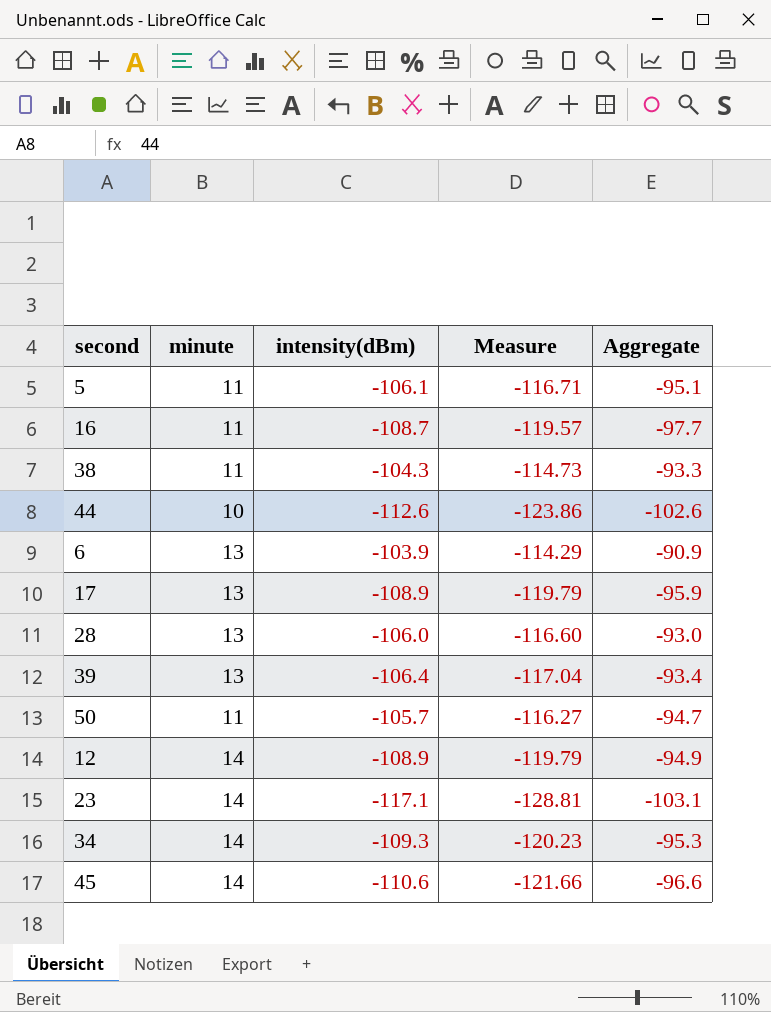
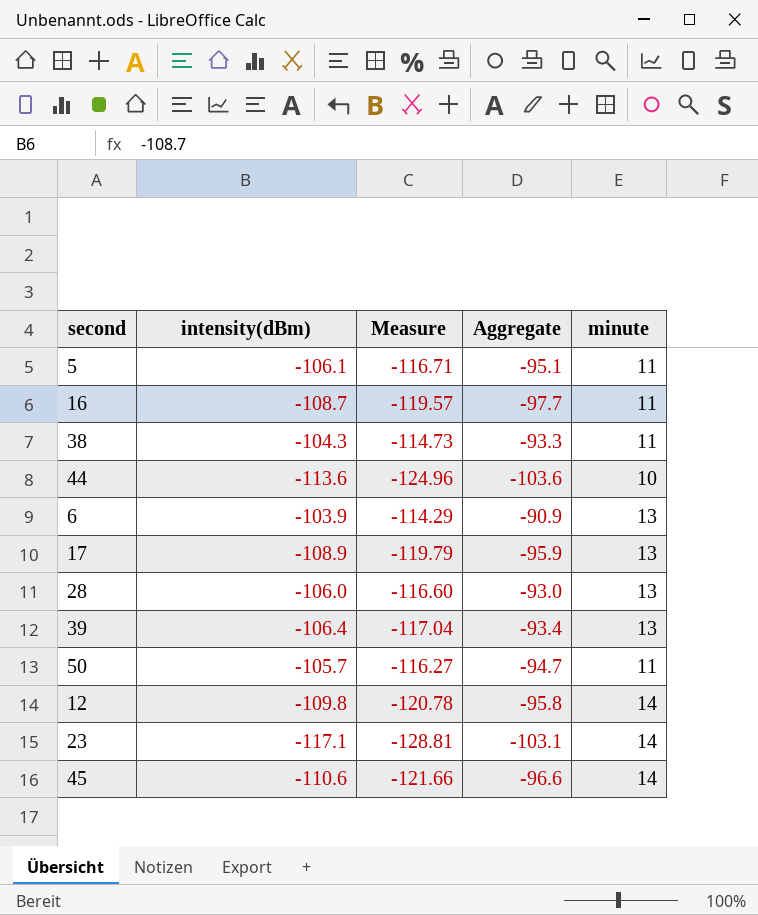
column minute | position: 2 -> 5
row 34: 14 | -109.3 | -120.23 | -95.3 -> none
44 | intensity(dBm): -112.6 -> -113.6
44 | Measure: -123.86 -> -124.96
44 | Aggregate: -102.6 -> -103.6
12 | intensity(dBm): -108.9 -> -109.8
12 | Measure: -119.79 -> -120.78
12 | Aggregate: -94.9 -> -95.8

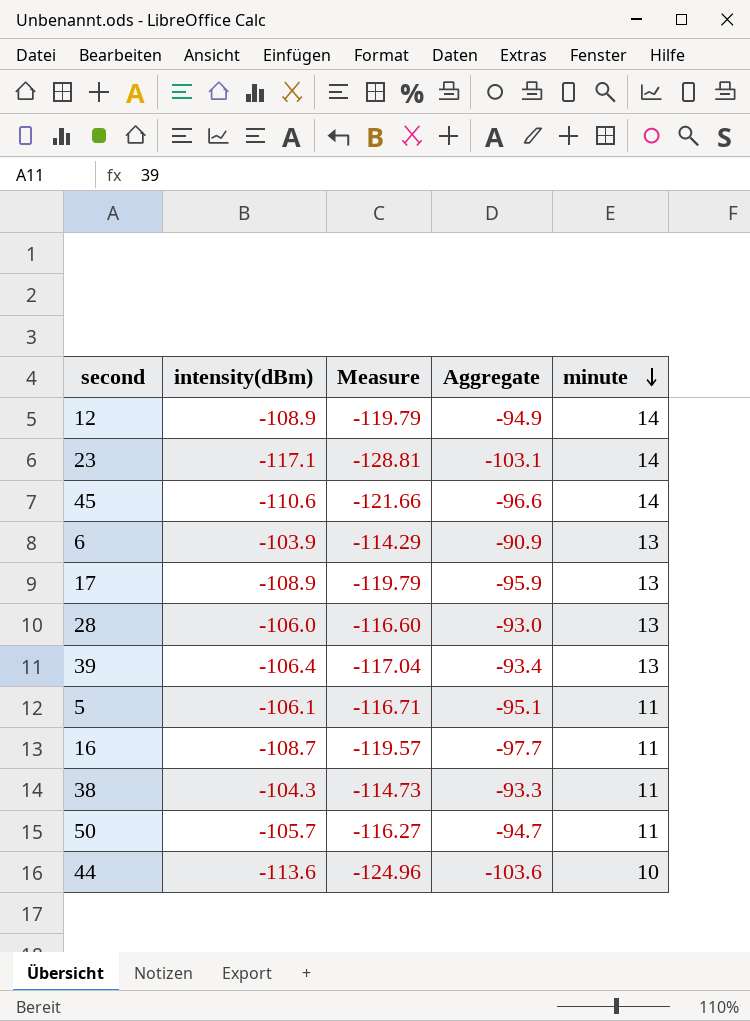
row order: none -> minute descending
12 | intensity(dBm): -109.8 -> -108.9
12 | Measure: -120.78 -> -119.79
12 | Aggregate: -95.8 -> -94.9

